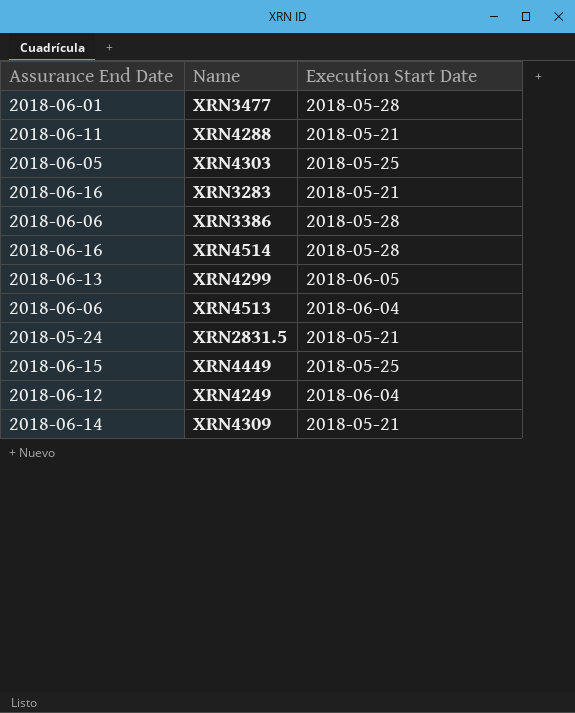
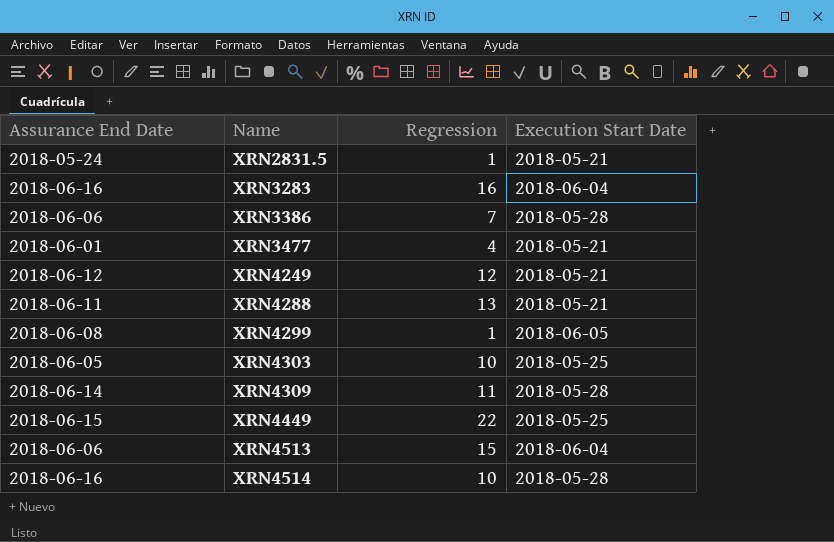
row order: none -> Name ascending
column Regression | position: none -> 3
XRN3283 | Execution Start Date: 2018-05-21 -> 2018-06-04
XRN3477 | Execution Start Date: 2018-05-28 -> 2018-05-21
XRN4249 | Execution Start Date: 2018-06-04 -> 2018-05-21
XRN4299 | Assurance End Date: 2018-06-13 -> 2018-06-08
XRN4309 | Execution Start Date: 2018-05-21 -> 2018-05-28

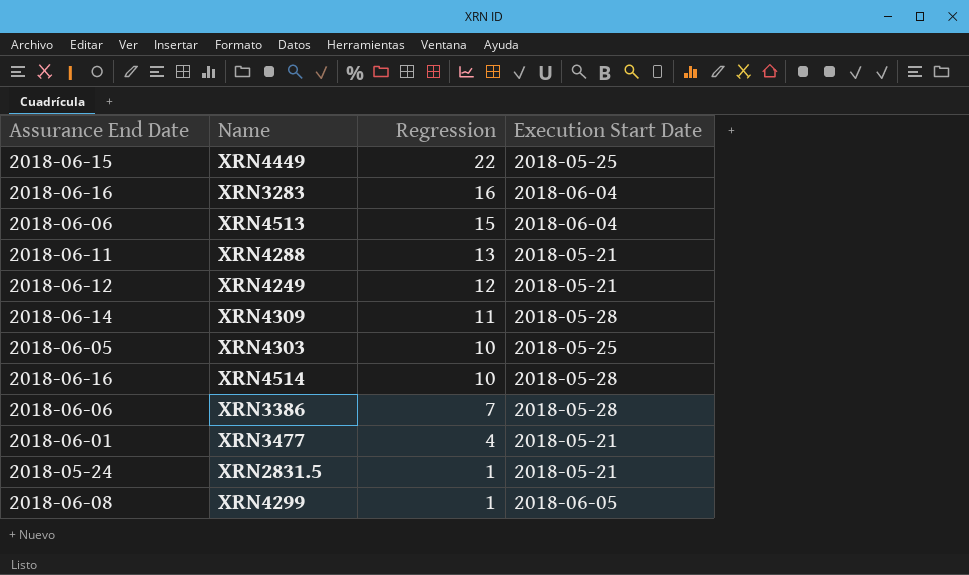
row order: Name ascending -> Regression descending

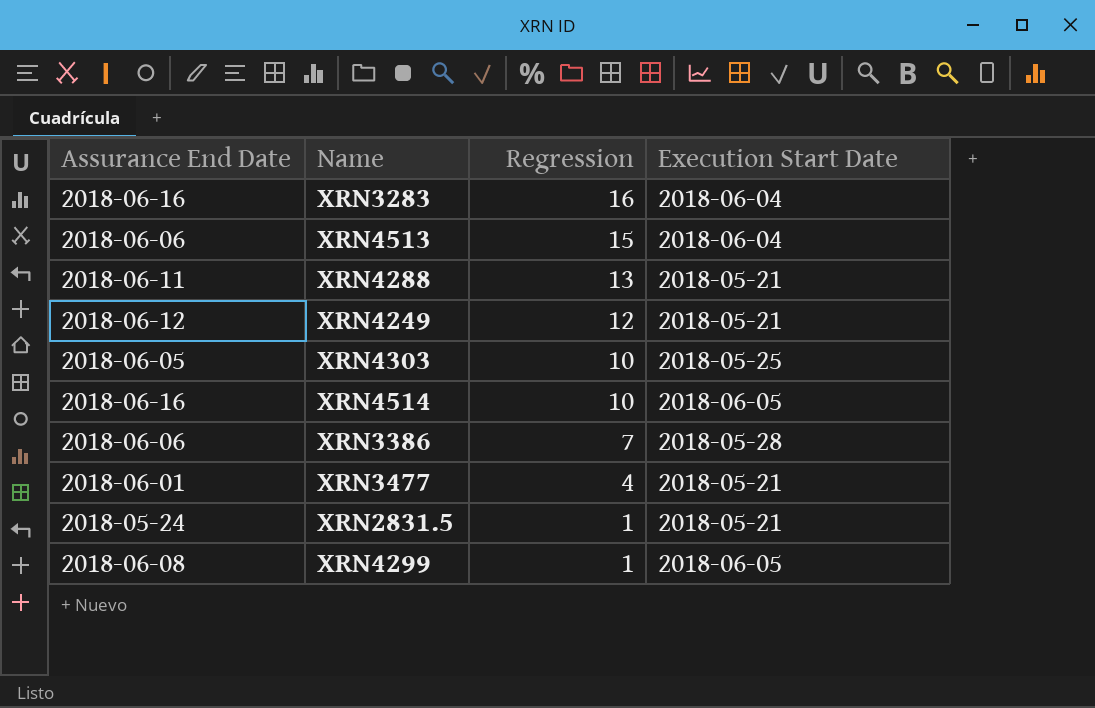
row XRN4449: 2018-06-15 | 22 | 2018-05-25 -> none
row XRN4309: 2018-06-14 | 11 | 2018-05-28 -> none
XRN4514 | Execution Start Date: 2018-05-28 -> 2018-06-05

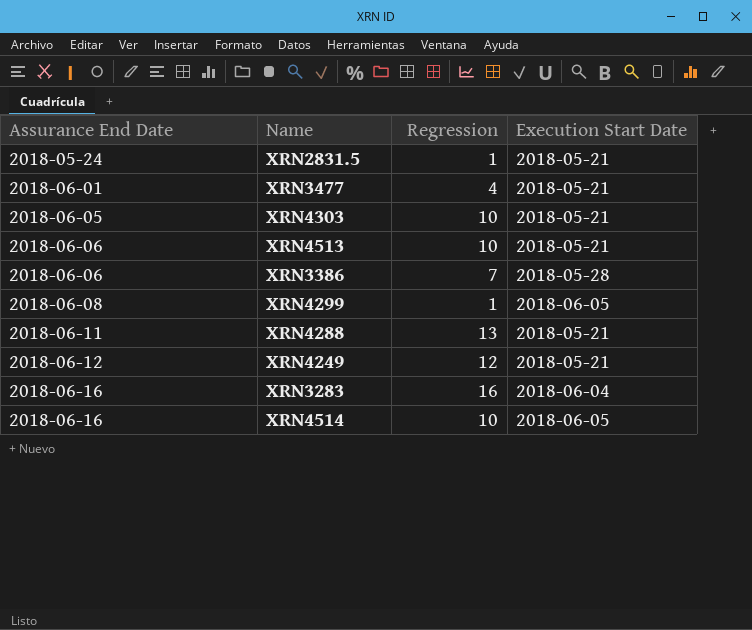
row order: Regression descending -> Assurance End Date ascending
XRN4303 | Execution Start Date: 2018-05-25 -> 2018-05-21
XRN4513 | Regression: 15 -> 10
XRN4513 | Execution Start Date: 2018-06-04 -> 2018-05-21

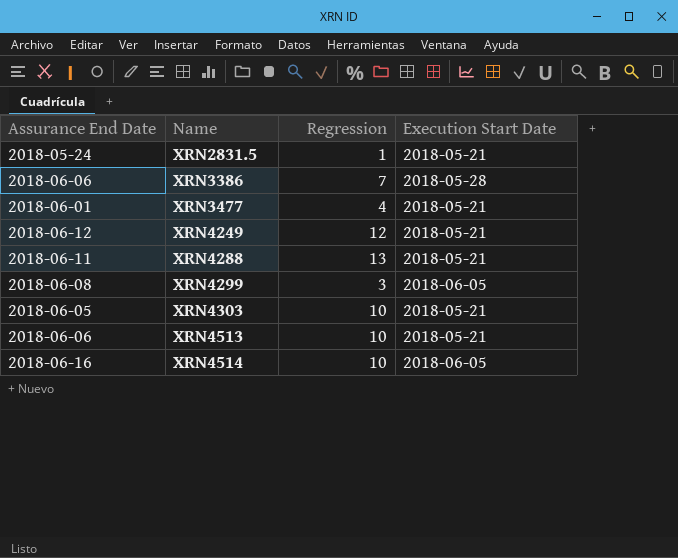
row order: Assurance End Date ascending -> Name ascending
row XRN3283: 2018-06-16 | 16 | 2018-06-04 -> none
XRN4299 | Regression: 1 -> 3

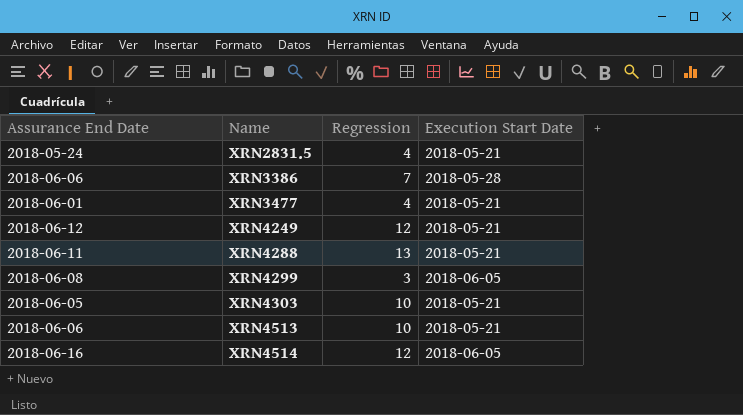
XRN2831.5 | Regression: 1 -> 4
XRN4514 | Regression: 10 -> 12

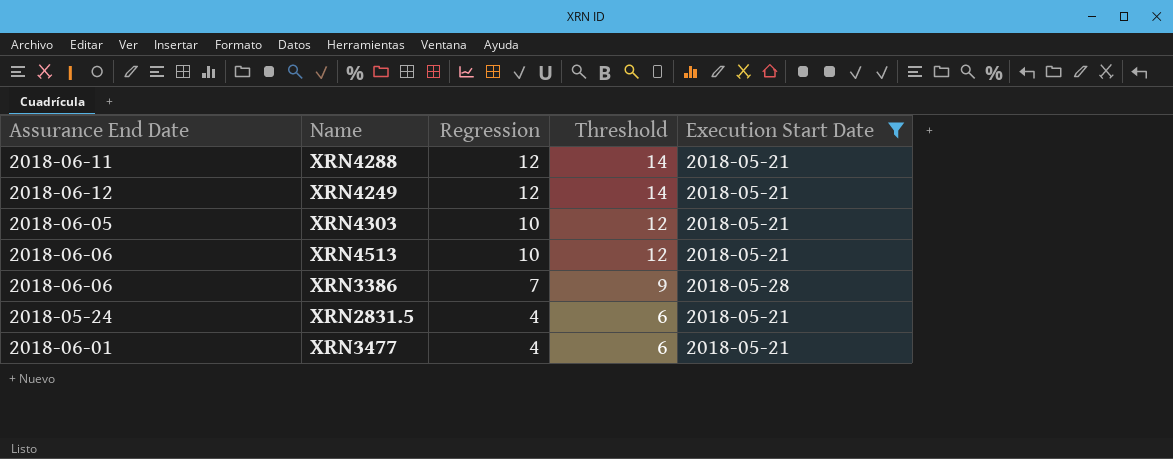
filter: none -> Execution Start Date != 2018-06-05
row order: Name ascending -> Regression descending
column Threshold | formula: none -> [Regression] + 2
XRN4288 | Regression: 13 -> 12

